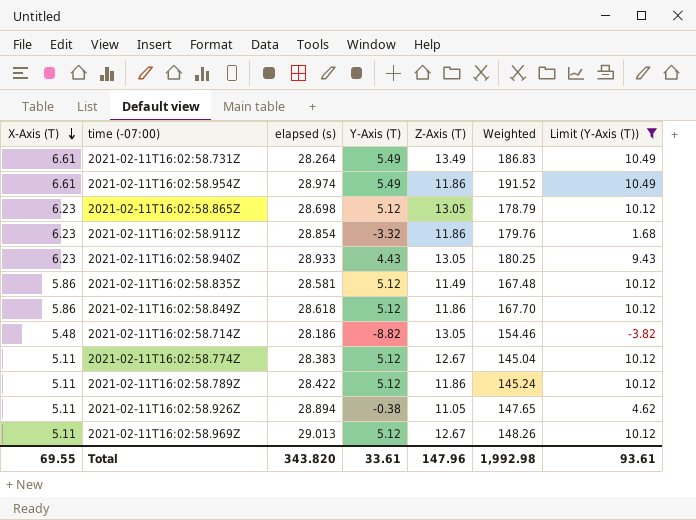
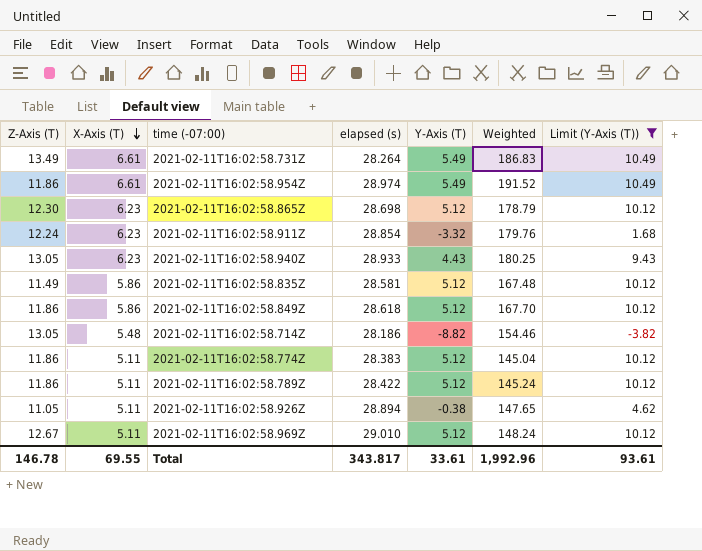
column Z-Axis (T) | position: 5 -> 1
2021-02-11T16:02:58.865Z | Z-Axis (T): 13.05 -> 12.30
2021-02-11T16:02:58.911Z | Z-Axis (T): 11.86 -> 12.24
2021-02-11T16:02:58.774Z | Z-Axis (T): 12.67 -> 11.86
2021-02-11T16:02:58.969Z | elapsed (s): 29.013 -> 29.010
2021-02-11T16:02:58.969Z | Weighted: 148.26 -> 148.24
Total | Z-Axis (T): 147.96 -> 146.78
Total | elapsed (s): 343.820 -> 343.817
Total | Weighted: 1,992.98 -> 1,992.96

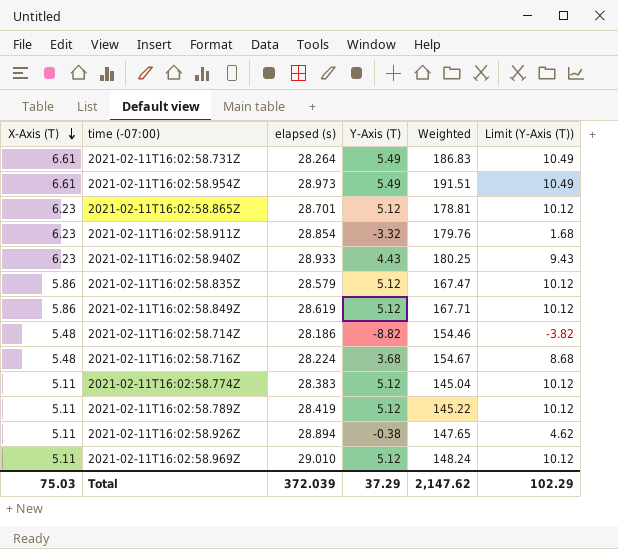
filter: Limit (Y-Axis (T)) != 8.68 -> none
column Z-Axis (T) | position: 1 -> none
2021-02-11T16:02:58.954Z | elapsed (s): 28.974 -> 28.973
2021-02-11T16:02:58.954Z | Weighted: 191.52 -> 191.51
2021-02-11T16:02:58.865Z | elapsed (s): 28.698 -> 28.701
2021-02-11T16:02:58.865Z | Weighted: 178.79 -> 178.81
2021-02-11T16:02:58.835Z | elapsed (s): 28.581 -> 28.579
2021-02-11T16:02:58.835Z | Weighted: 167.48 -> 167.47
2021-02-11T16:02:58.849Z | elapsed (s): 28.618 -> 28.619
2021-02-11T16:02:58.849Z | Weighted: 167.70 -> 167.71
2021-02-11T16:02:58.789Z | elapsed (s): 28.422 -> 28.419
2021-02-11T16:02:58.789Z | Weighted: 145.24 -> 145.22
Total | X-Axis (T): 69.55 -> 75.03
Total | elapsed (s): 343.817 -> 372.039
Total | Y-Axis (T): 33.61 -> 37.29
Total | Weighted: 1,992.96 -> 2,147.62
Total | Limit (Y-Axis (T)): 93.61 -> 102.29

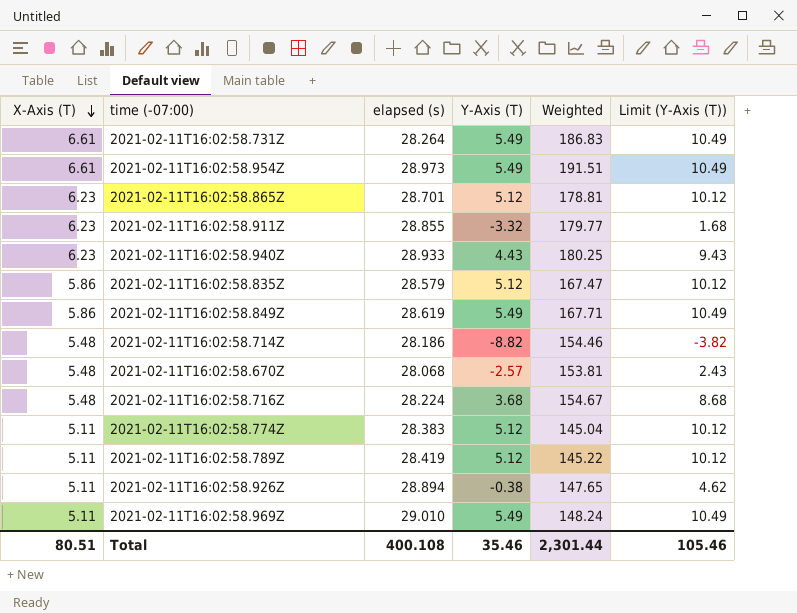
2021-02-11T16:02:58.911Z | elapsed (s): 28.854 -> 28.855
2021-02-11T16:02:58.911Z | Weighted: 179.76 -> 179.77
2021-02-11T16:02:58.849Z | Y-Axis (T): 5.12 -> 5.49
2021-02-11T16:02:58.849Z | Limit (Y-Axis (T)): 10.12 -> 10.49
row 2021-02-11T16:02:58.670Z: none -> 5.48 | 28.068 | -2.57 | 153.81 | 2.43
2021-02-11T16:02:58.969Z | Y-Axis (T): 5.12 -> 5.49
2021-02-11T16:02:58.969Z | Limit (Y-Axis (T)): 10.12 -> 10.49
Total | X-Axis (T): 75.03 -> 80.51
Total | elapsed (s): 372.039 -> 400.108
Total | Y-Axis (T): 37.29 -> 35.46
Total | Weighted: 2,147.62 -> 2,301.44
Total | Limit (Y-Axis (T)): 102.29 -> 105.46

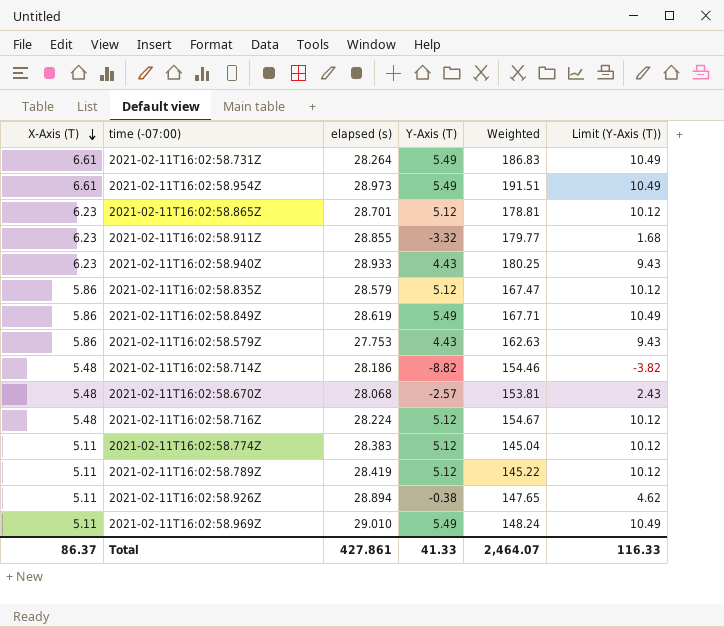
row 2021-02-11T16:02:58.579Z: none -> 5.86 | 27.753 | 4.43 | 162.63 | 9.43
2021-02-11T16:02:58.716Z | Y-Axis (T): 3.68 -> 5.12
2021-02-11T16:02:58.716Z | Limit (Y-Axis (T)): 8.68 -> 10.12
Total | X-Axis (T): 80.51 -> 86.37
Total | elapsed (s): 400.108 -> 427.861
Total | Y-Axis (T): 35.46 -> 41.33
Total | Weighted: 2,301.44 -> 2,464.07
Total | Limit (Y-Axis (T)): 105.46 -> 116.33

